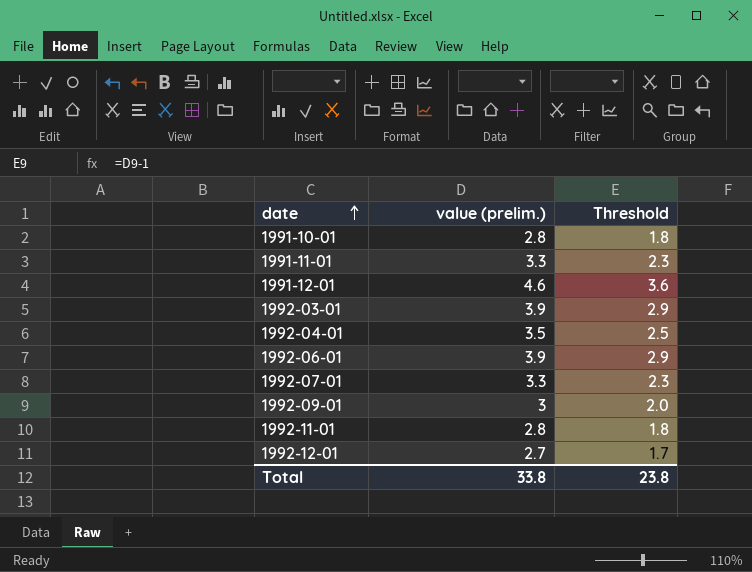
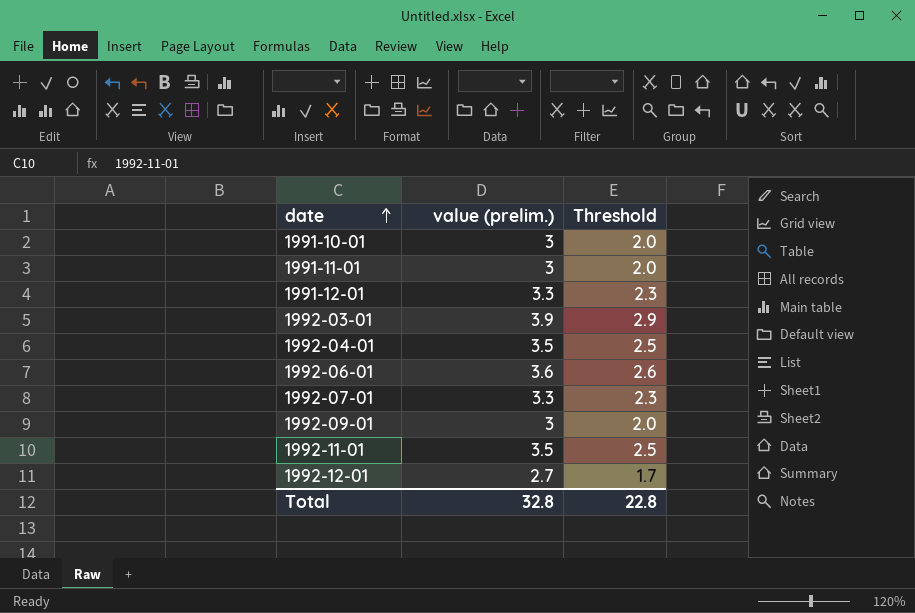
1991-10-01 | value (prelim.): 2.8 -> 3
1991-10-01 | Threshold: 1.8 -> 2.0
1991-11-01 | value (prelim.): 3.3 -> 3
1991-11-01 | Threshold: 2.3 -> 2.0
1991-12-01 | value (prelim.): 4.6 -> 3.3
1991-12-01 | Threshold: 3.6 -> 2.3
1992-06-01 | value (prelim.): 3.9 -> 3.6
1992-06-01 | Threshold: 2.9 -> 2.6
1992-11-01 | value (prelim.): 2.8 -> 3.5
1992-11-01 | Threshold: 1.8 -> 2.5
Total | value (prelim.): 33.8 -> 32.8
Total | Threshold: 23.8 -> 22.8

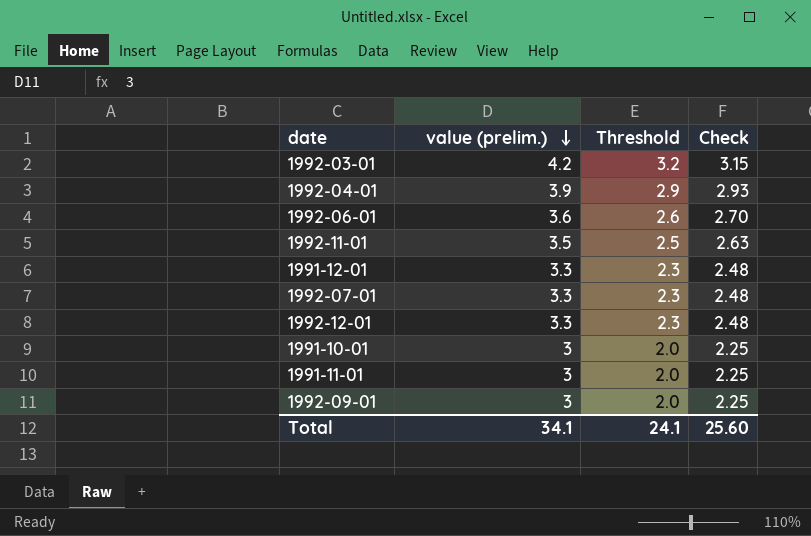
row order: date ascending -> value (prelim.) descending
column Check | formula: none -> [value (prelim.)] * 0.75
1992-03-01 | value (prelim.): 3.9 -> 4.2
1992-03-01 | Threshold: 2.9 -> 3.2
1992-04-01 | value (prelim.): 3.5 -> 3.9
1992-04-01 | Threshold: 2.5 -> 2.9
1992-12-01 | value (prelim.): 2.7 -> 3.3
1992-12-01 | Threshold: 1.7 -> 2.3
Total | value (prelim.): 32.8 -> 34.1
Total | Threshold: 22.8 -> 24.1

